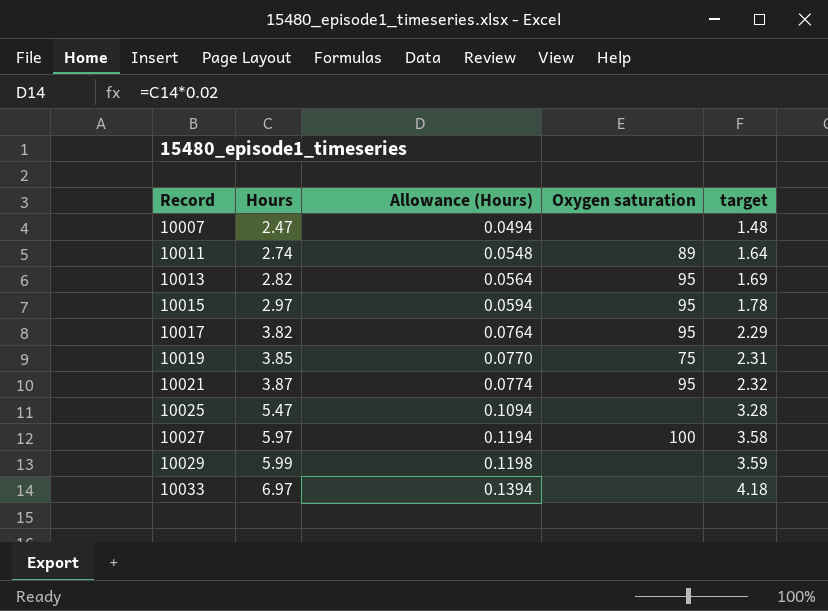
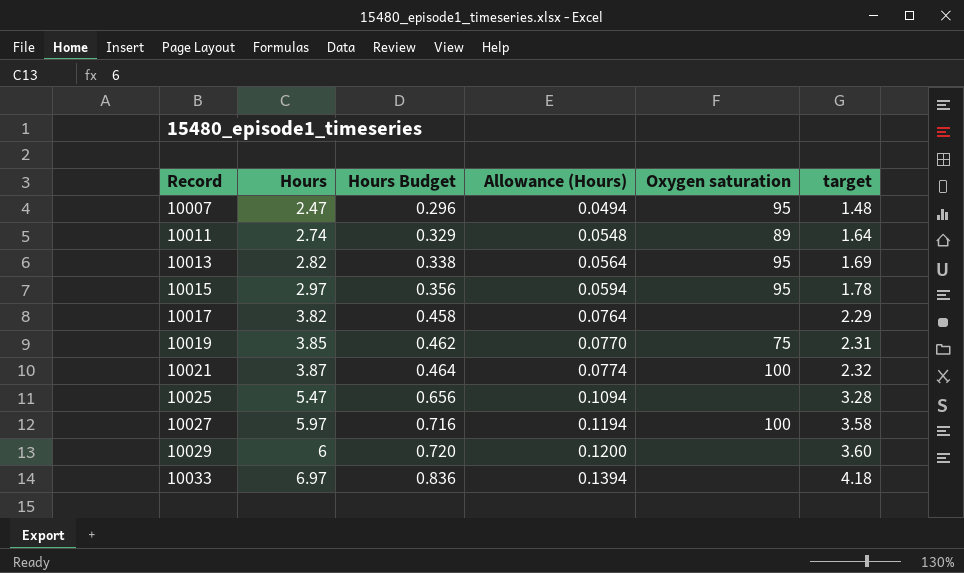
column Hours Budget | formula: none -> [Hours] * 0.12
10007 | Oxygen saturation: none -> 95
10017 | Oxygen saturation: 95 -> none
10021 | Oxygen saturation: 95 -> 100
10029 | Hours: 5.99 -> 6
10029 | Allowance (Hours): 0.1198 -> 0.1200
10029 | target: 3.59 -> 3.60

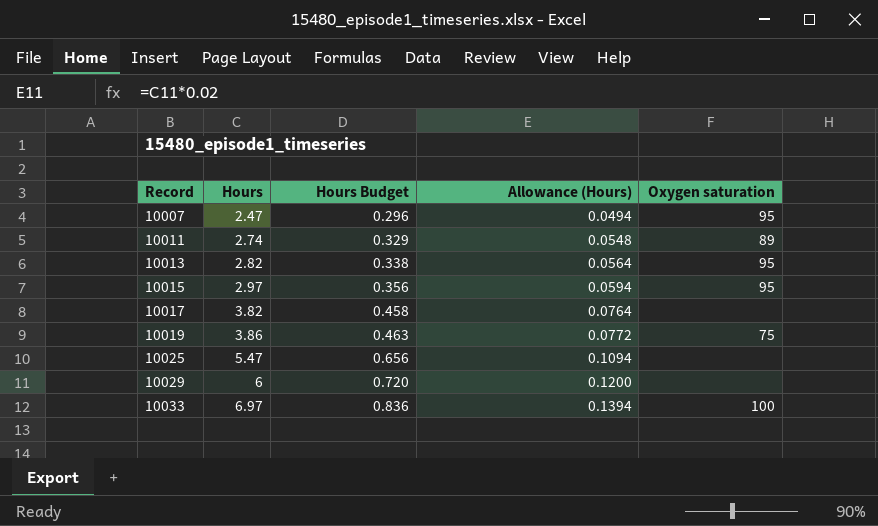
column target | formula: [Hours] * 0.6 -> none
row 10021: 3.87 | 0.464 | 0.0774 | 100 | 2.32 -> none
row 10027: 5.97 | 0.716 | 0.1194 | 100 | 3.58 -> none
10019 | Hours: 3.85 -> 3.86
10019 | Hours Budget: 0.462 -> 0.463
10019 | Allowance (Hours): 0.0770 -> 0.0772
10033 | Oxygen saturation: none -> 100

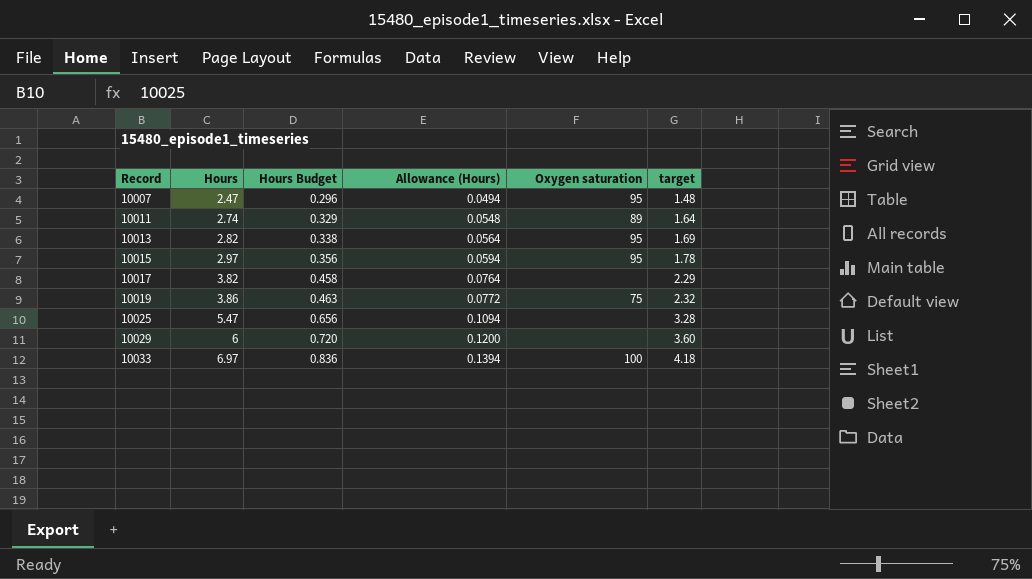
column target | formula: none -> [Hours] * 0.6

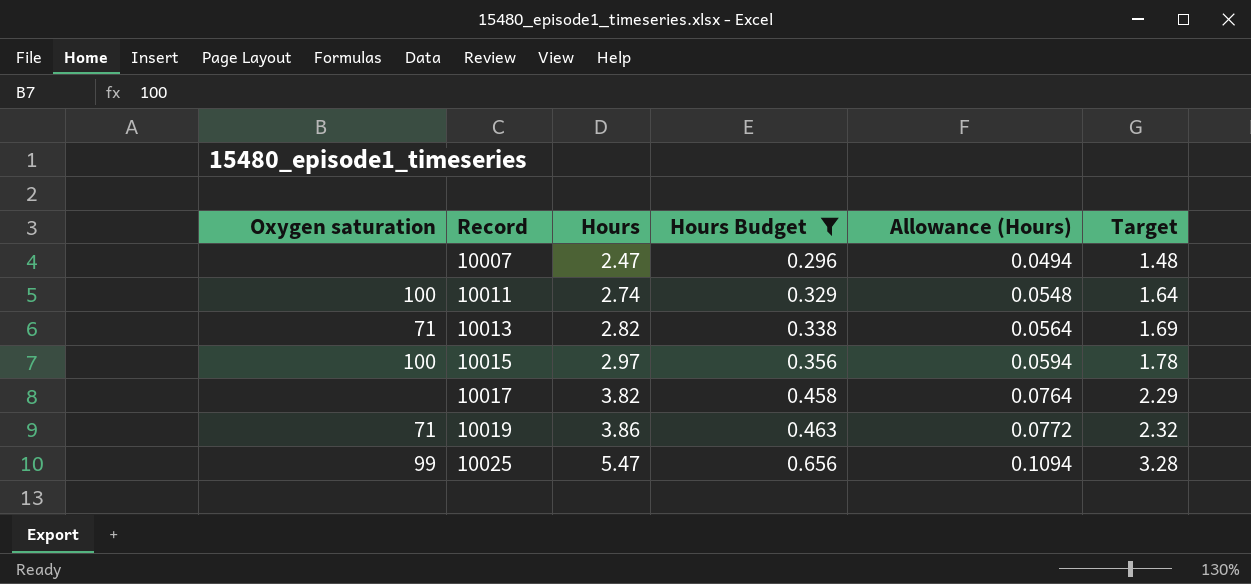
filter: none -> Hours Budget <= 0.656
column Oxygen saturation | position: 5 -> 1
column name: target -> Target
10007 | Oxygen saturation: 95 -> none
10011 | Oxygen saturation: 89 -> 100
10013 | Oxygen saturation: 95 -> 71
10015 | Oxygen saturation: 95 -> 100
10019 | Oxygen saturation: 75 -> 71
10025 | Oxygen saturation: none -> 99

